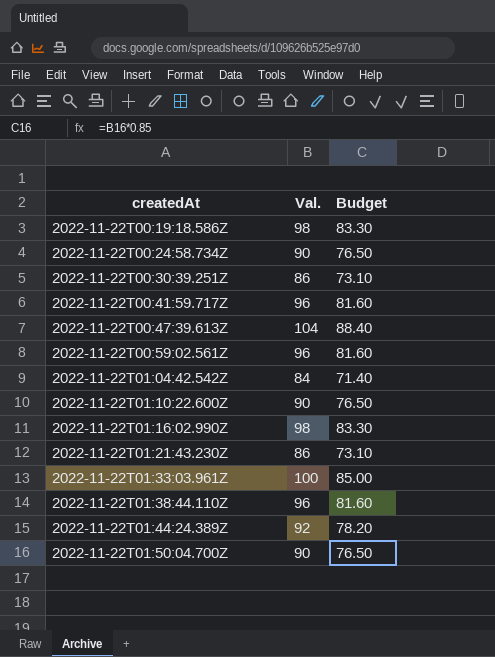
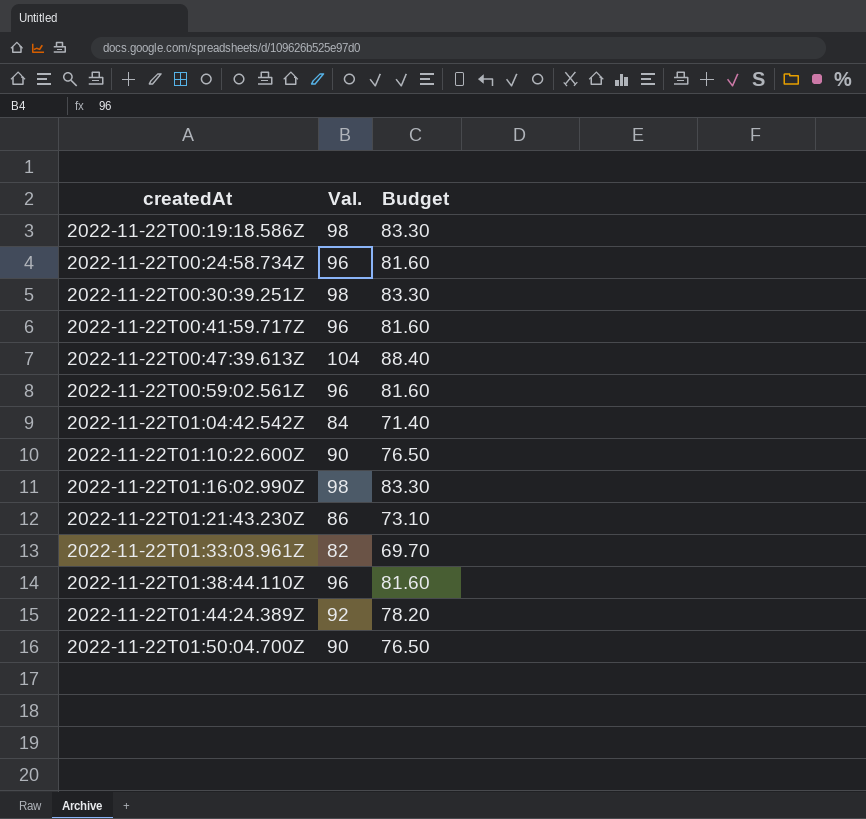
2022-11-22T00:24:58.734Z | Val.: 90 -> 96
2022-11-22T00:24:58.734Z | Budget: 76.50 -> 81.60
2022-11-22T00:30:39.251Z | Val.: 86 -> 98
2022-11-22T00:30:39.251Z | Budget: 73.10 -> 83.30
2022-11-22T01:33:03.961Z | Val.: 100 -> 82
2022-11-22T01:33:03.961Z | Budget: 85.00 -> 69.70

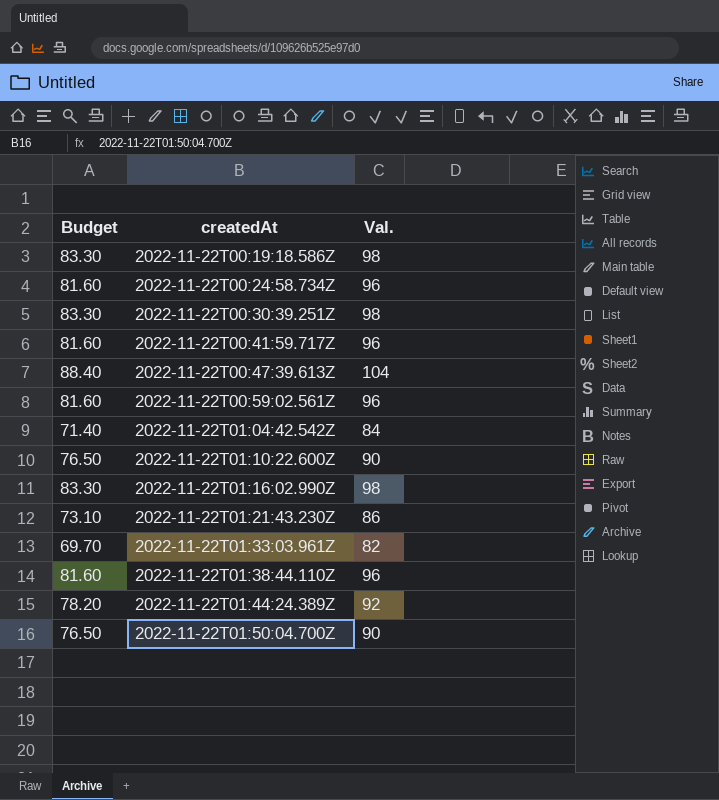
column Budget | position: 3 -> 1

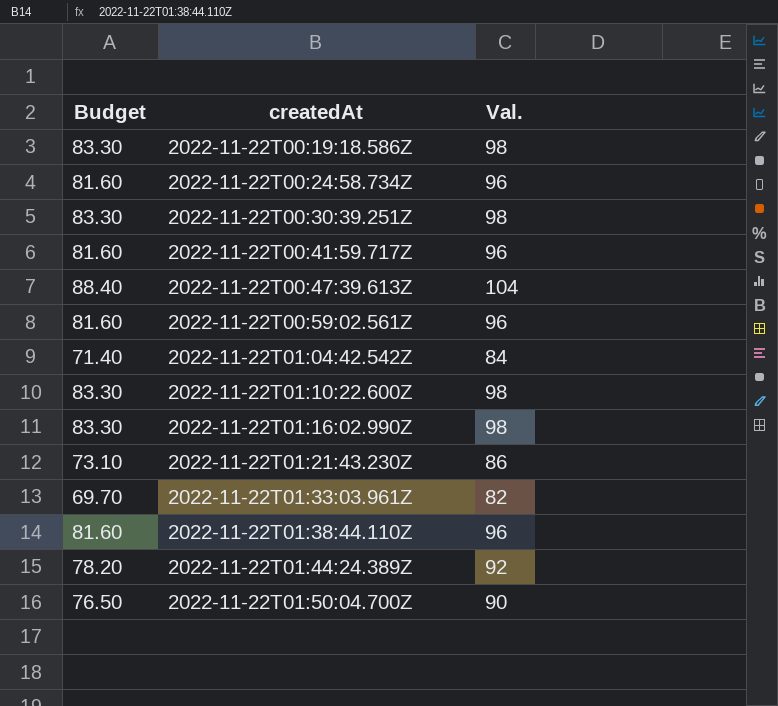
2022-11-22T01:10:22.600Z | Budget: 76.50 -> 83.30
2022-11-22T01:10:22.600Z | Val.: 90 -> 98

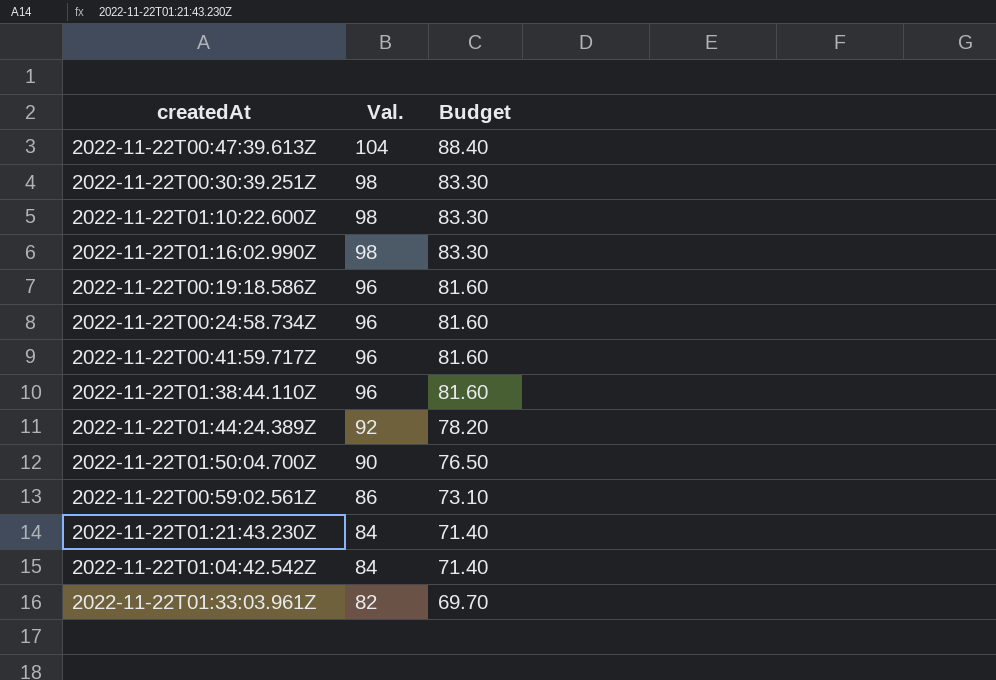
row order: createdAt ascending -> Val. descending
column Budget | position: 1 -> 3
2022-11-22T00:19:18.586Z | Val.: 98 -> 96
2022-11-22T00:19:18.586Z | Budget: 83.30 -> 81.60
2022-11-22T00:59:02.561Z | Val.: 96 -> 86
2022-11-22T00:59:02.561Z | Budget: 81.60 -> 73.10
2022-11-22T01:21:43.230Z | Val.: 86 -> 84
2022-11-22T01:21:43.230Z | Budget: 73.10 -> 71.40

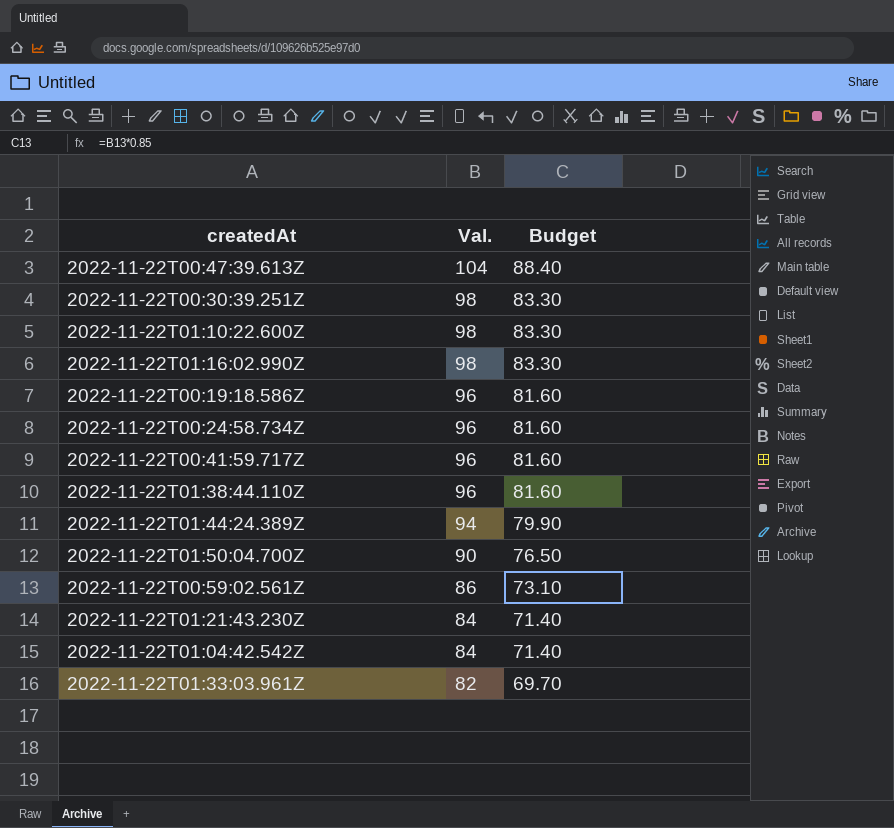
2022-11-22T01:44:24.389Z | Val.: 92 -> 94
2022-11-22T01:44:24.389Z | Budget: 78.20 -> 79.90

